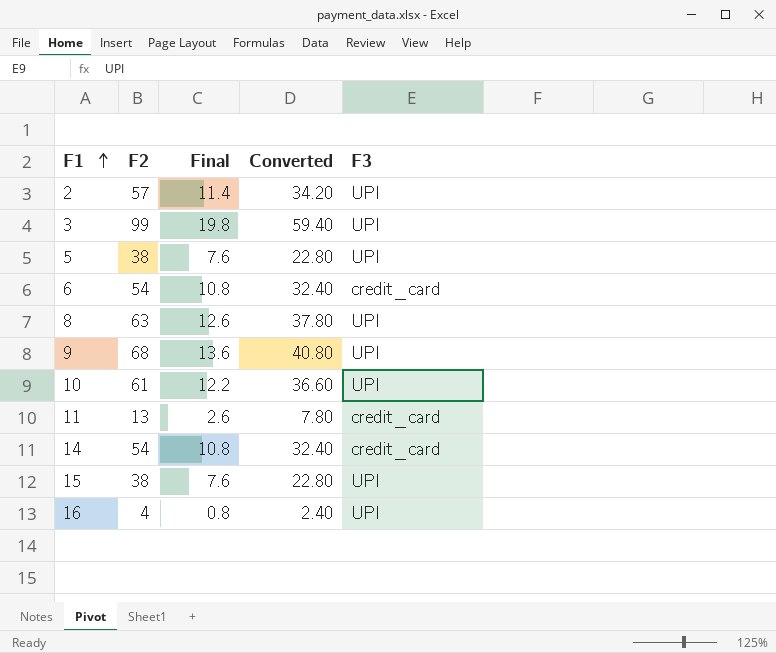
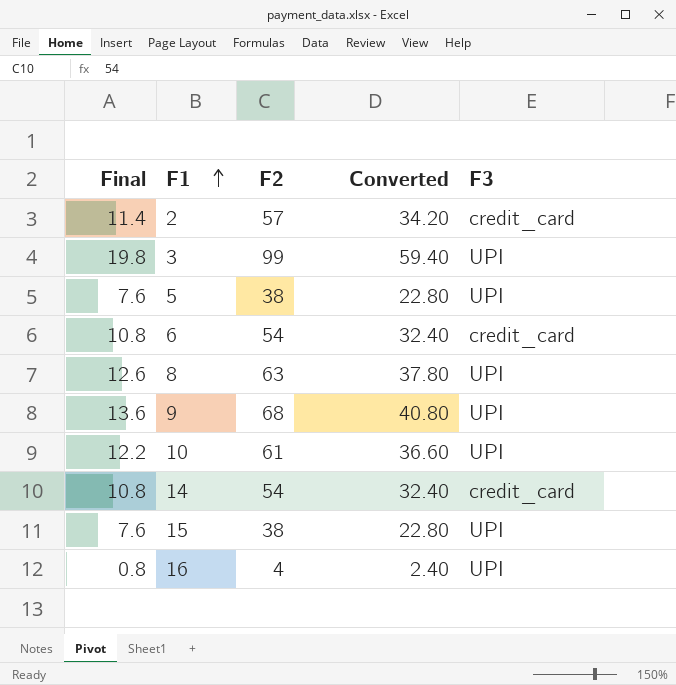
column Final | position: 3 -> 1
row 11: 13 | 2.6 | 7.80 | credit_card -> none
2 | F3: UPI -> credit_card

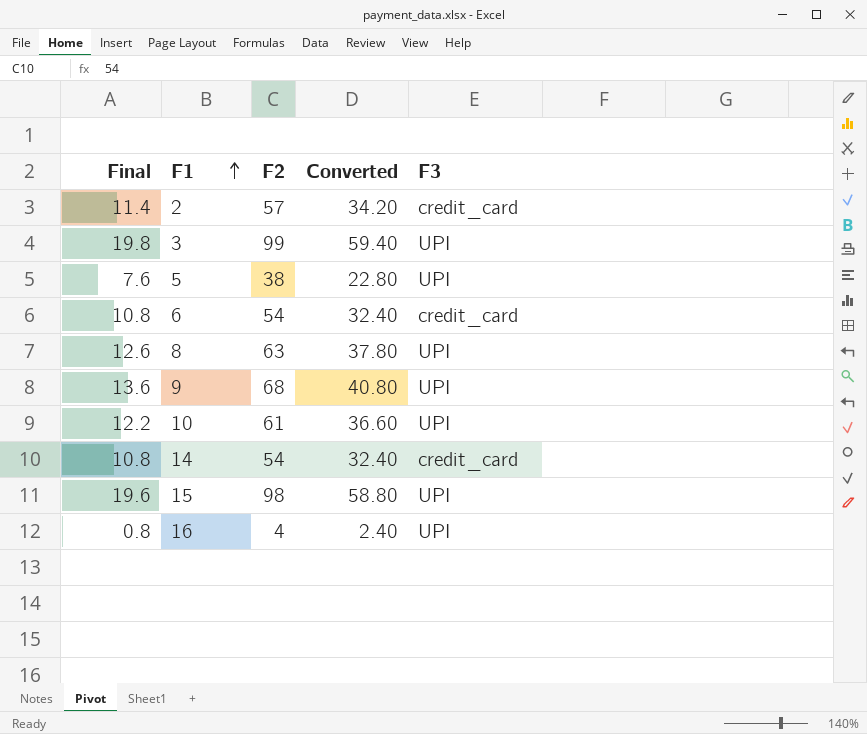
15 | Final: 7.6 -> 19.6
15 | F2: 38 -> 98
15 | Converted: 22.80 -> 58.80

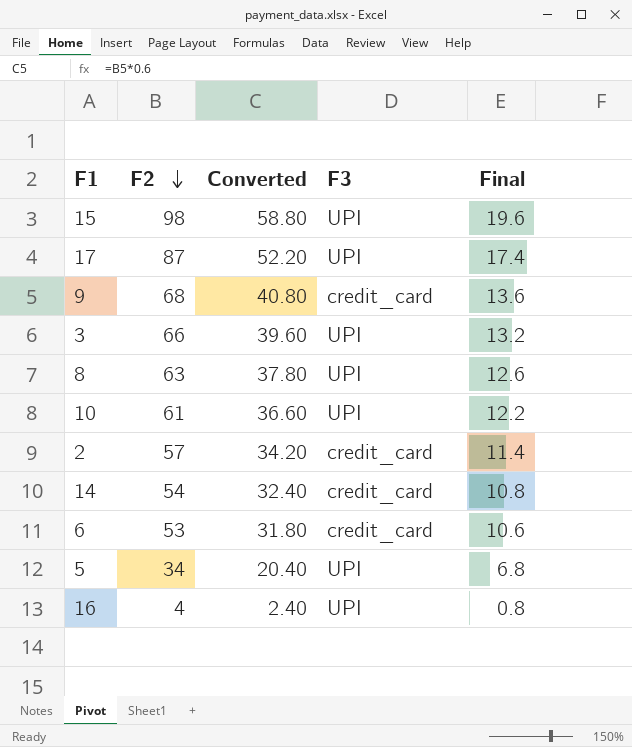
row order: F1 ascending -> F2 descending
column Final | position: 1 -> 5
row 17: none -> 87 | 52.20 | UPI | 17.4
9 | F3: UPI -> credit_card
3 | F2: 99 -> 66
3 | Converted: 59.40 -> 39.60
3 | Final: 19.8 -> 13.2
6 | F2: 54 -> 53
6 | Converted: 32.40 -> 31.80
6 | Final: 10.8 -> 10.6
5 | F2: 38 -> 34
5 | Converted: 22.80 -> 20.40
5 | Final: 7.6 -> 6.8

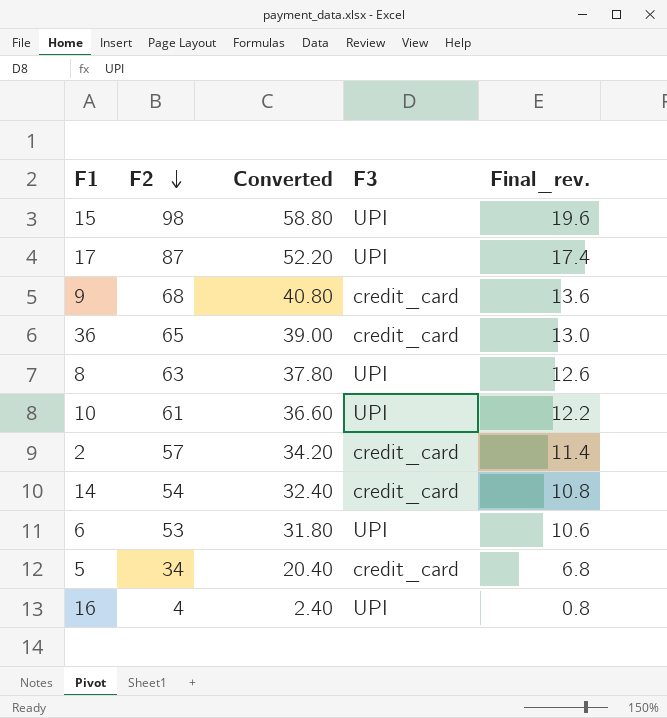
column name: Final -> Final_rev.
row 3: 66 | 39.60 | UPI | 13.2 -> none
row 36: none -> 65 | 39.00 | credit_card | 13.0
6 | F3: credit_card -> UPI
5 | F3: UPI -> credit_card

